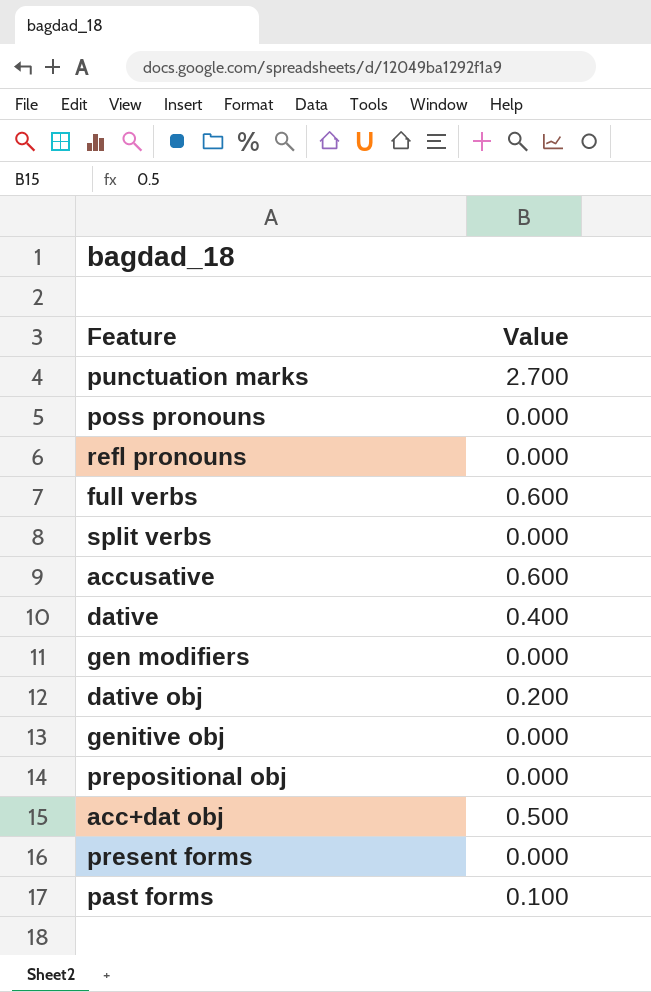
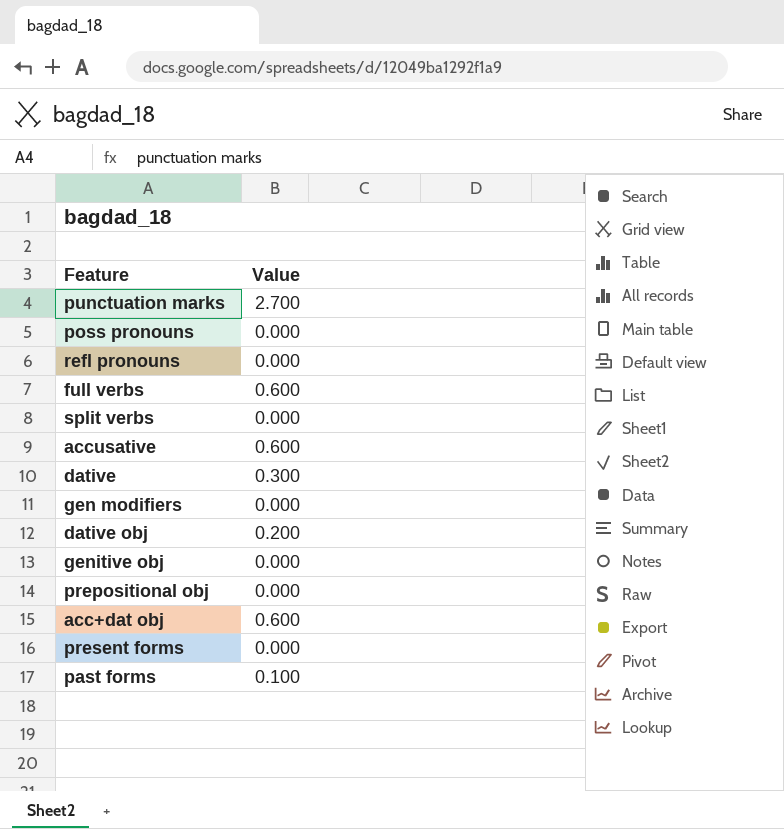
dative | Value: 0.400 -> 0.300
acc+dat obj | Value: 0.500 -> 0.600

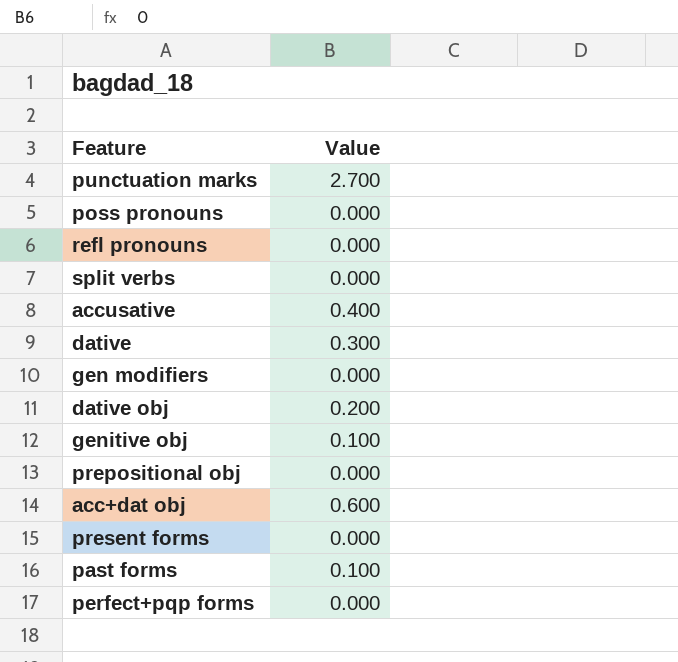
row full verbs: 0.600 -> none
accusative | Value: 0.600 -> 0.400
genitive obj | Value: 0.000 -> 0.100
row perfect+pqp forms: none -> 0.000

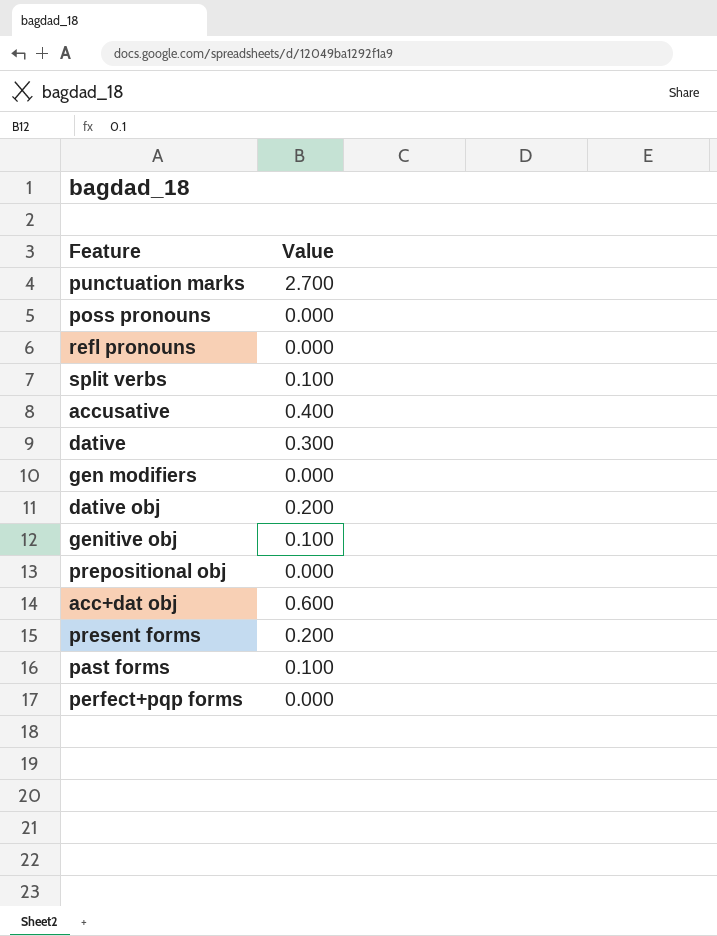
split verbs | Value: 0.000 -> 0.100
present forms | Value: 0.000 -> 0.200

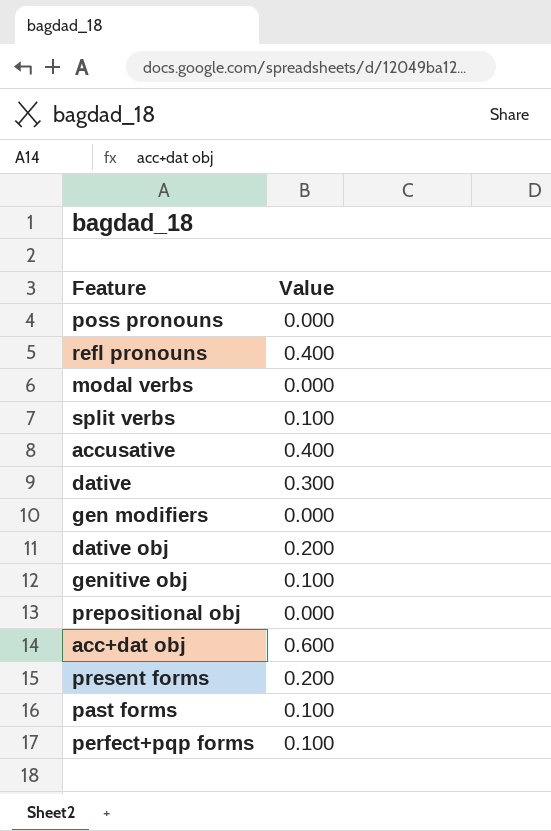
row punctuation marks: 2.700 -> none
refl pronouns | Value: 0.000 -> 0.400
row modal verbs: none -> 0.000
perfect+pqp forms | Value: 0.000 -> 0.100

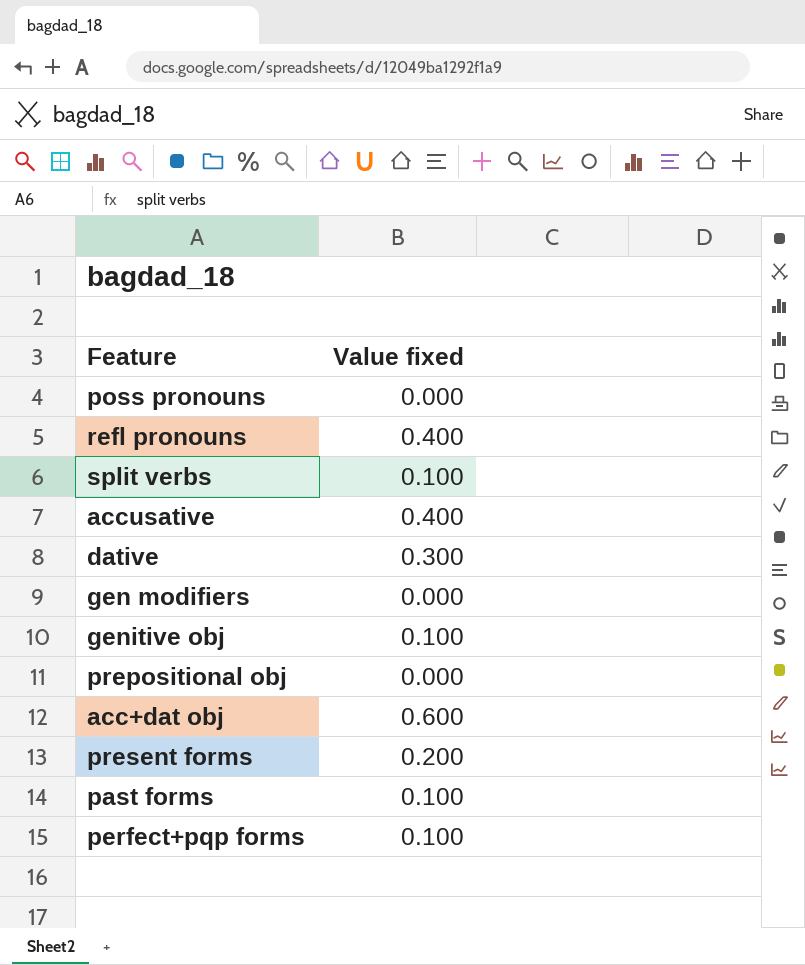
column name: Value -> Value fixed
row modal verbs: 0.000 -> none
row dative obj: 0.200 -> none

